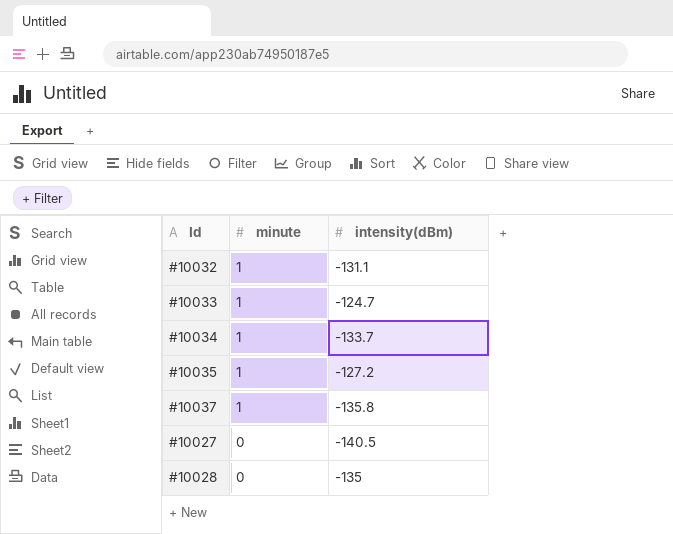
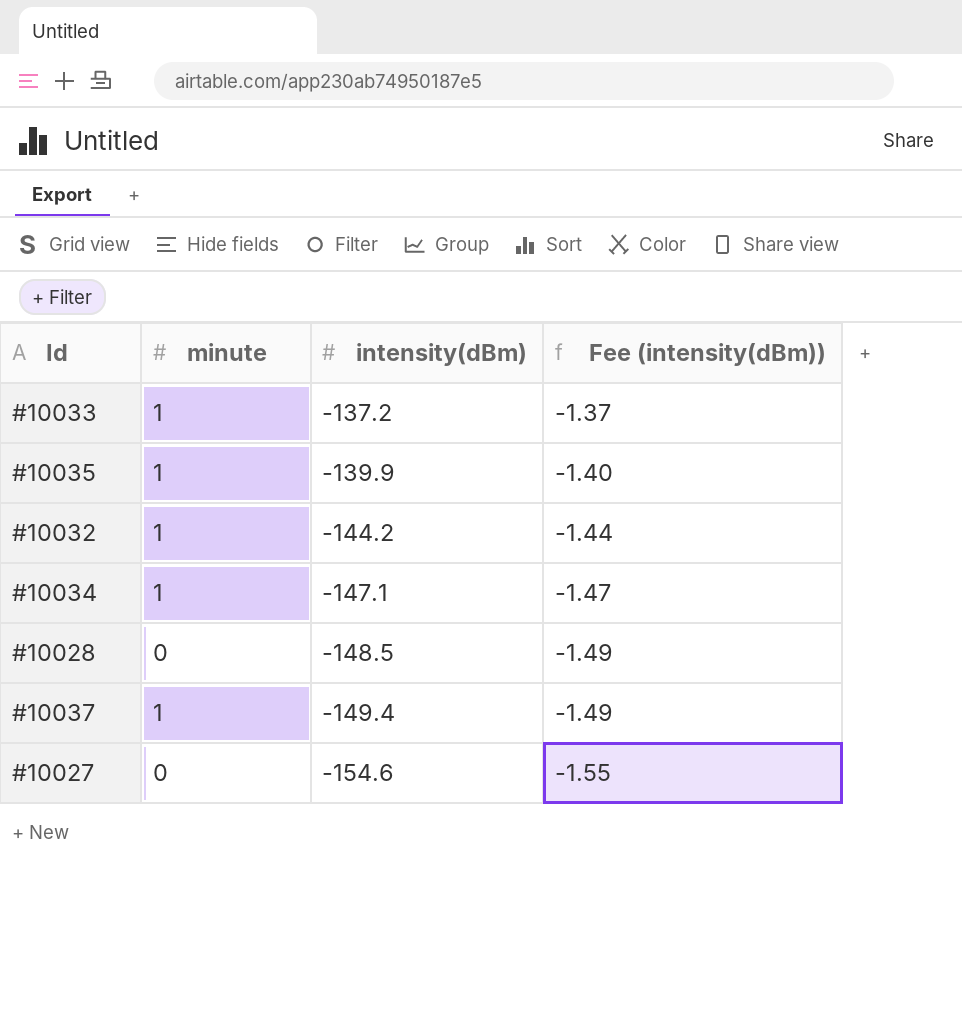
row order: minute descending -> intensity(dBm) descending
column Fee (intensity(dBm)) | formula: none -> [intensity(dBm)] * 0.01
#10033 | intensity(dBm): -124.7 -> -137.2
#10035 | intensity(dBm): -127.2 -> -139.9
#10032 | intensity(dBm): -131.1 -> -144.2
#10034 | intensity(dBm): -133.7 -> -147.1
#10028 | intensity(dBm): -135 -> -148.5
#10037 | intensity(dBm): -135.8 -> -149.4
#10027 | intensity(dBm): -140.5 -> -154.6

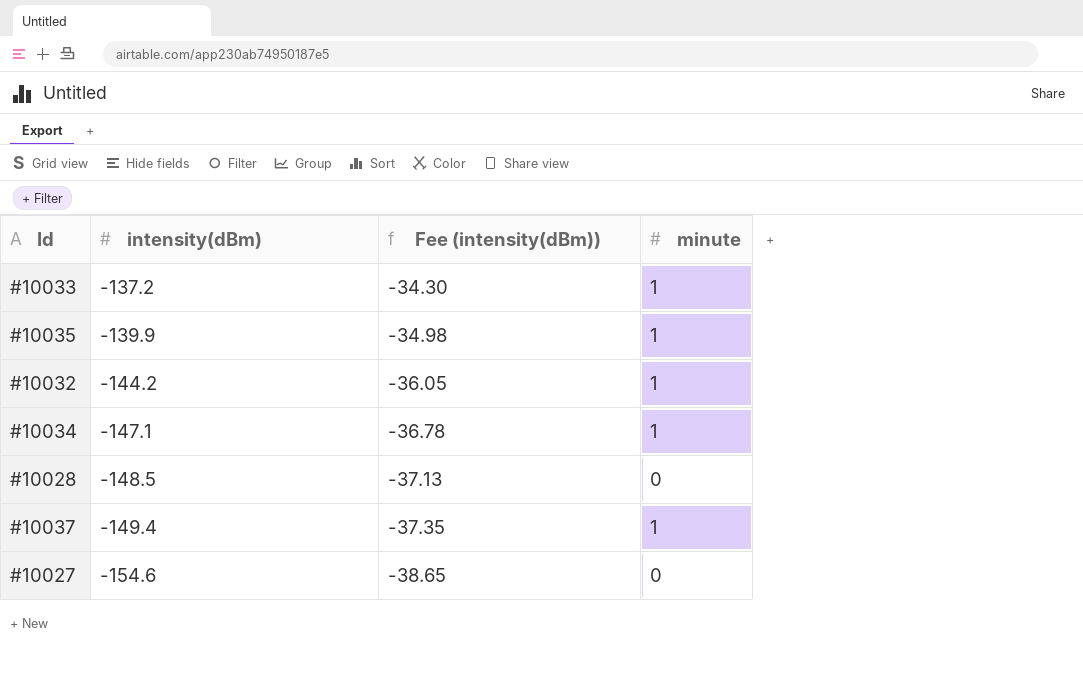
column Fee (intensity(dBm)) | formula: [intensity(dBm)] * 0.01 -> [intensity(dBm)] * 0.25
column minute | position: 2 -> 4

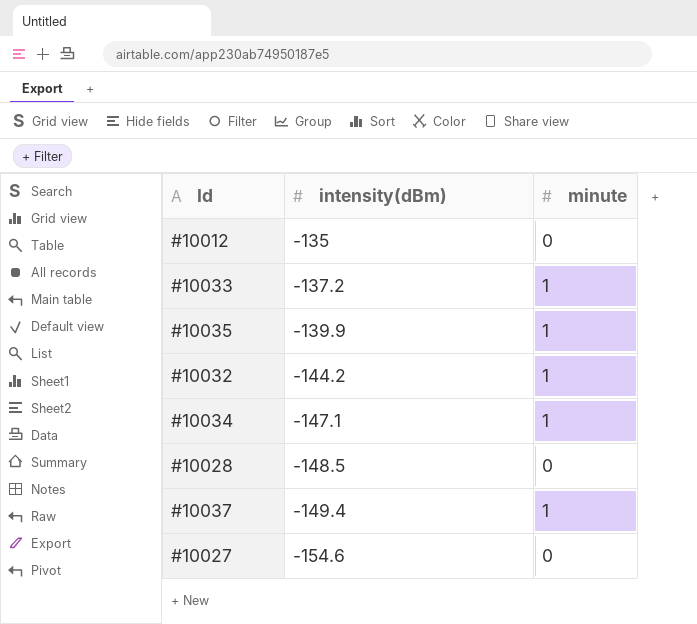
column Fee (intensity(dBm)) | formula: [intensity(dBm)] * 0.25 -> none
row #10012: none -> -135 | 0

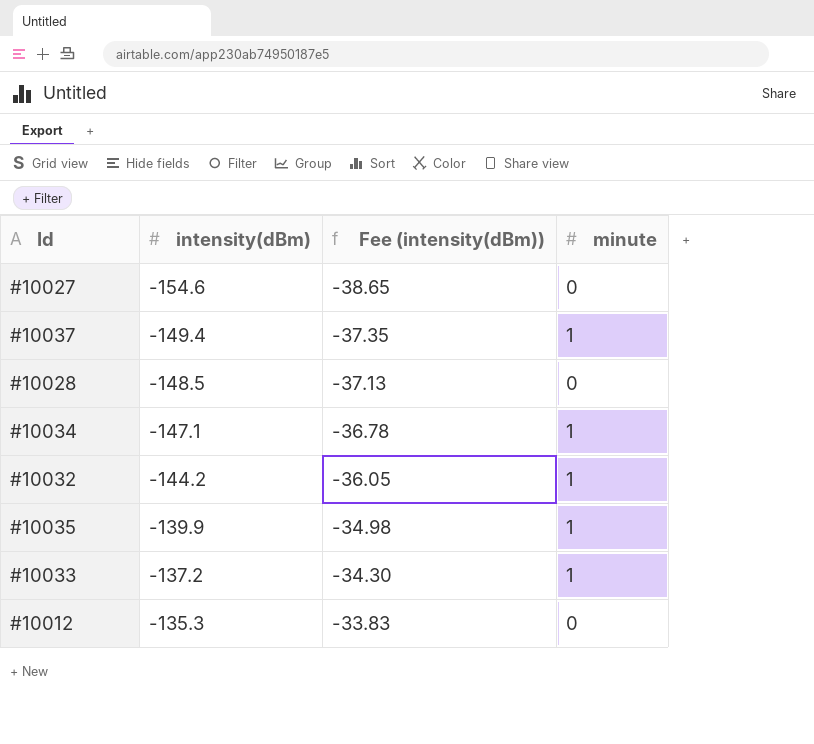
row order: intensity(dBm) descending -> intensity(dBm) ascending
column Fee (intensity(dBm)) | formula: none -> [intensity(dBm)] * 0.25
#10012 | intensity(dBm): -135 -> -135.3

